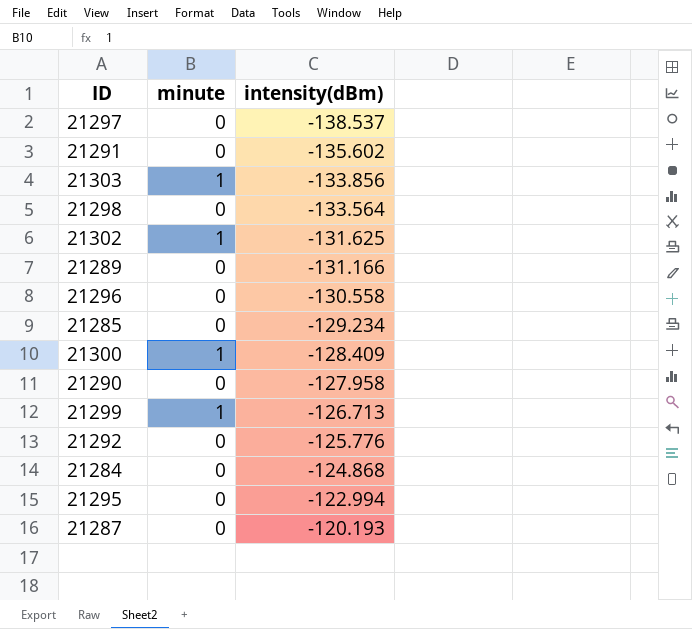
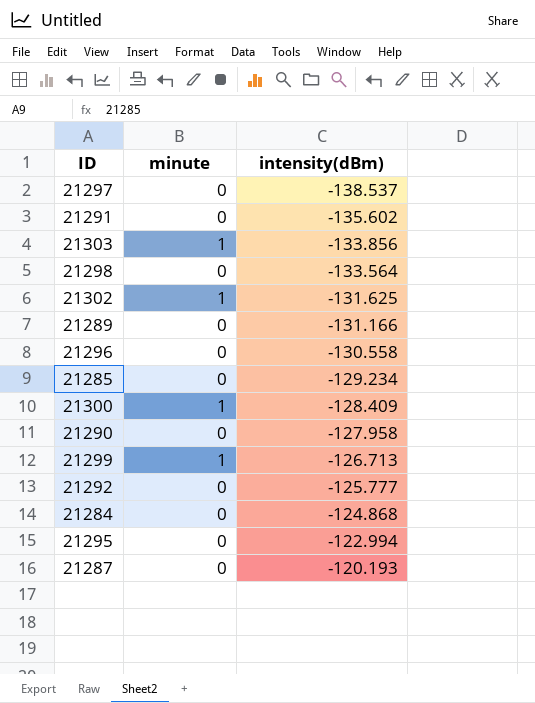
21292 | intensity(dBm): -125.776 -> -125.777

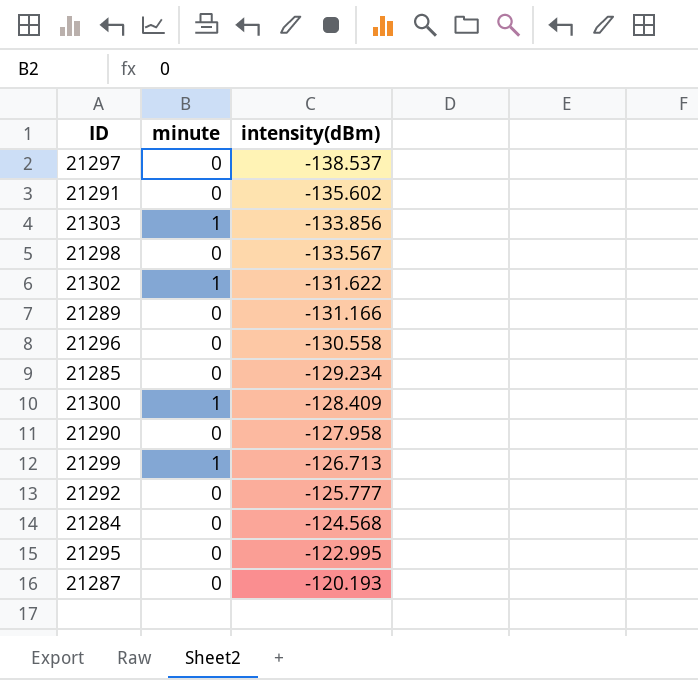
21298 | intensity(dBm): -133.564 -> -133.567
21302 | intensity(dBm): -131.625 -> -131.622
21284 | intensity(dBm): -124.868 -> -124.568
21295 | intensity(dBm): -122.994 -> -122.995

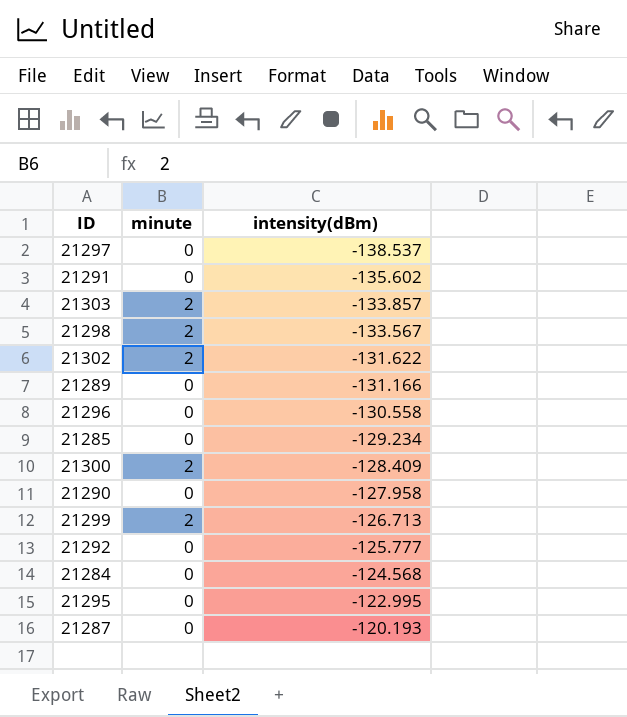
21303 | minute: 1 -> 2
21303 | intensity(dBm): -133.856 -> -133.857
21298 | minute: 0 -> 2
21302 | minute: 1 -> 2
21300 | minute: 1 -> 2
21299 | minute: 1 -> 2

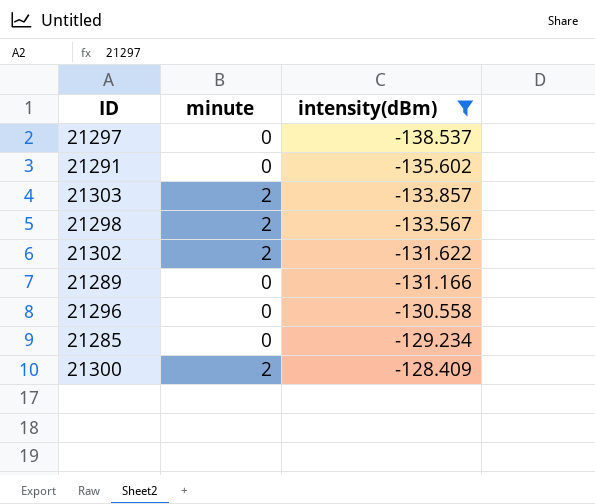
filter: none -> intensity(dBm) <= -128.409

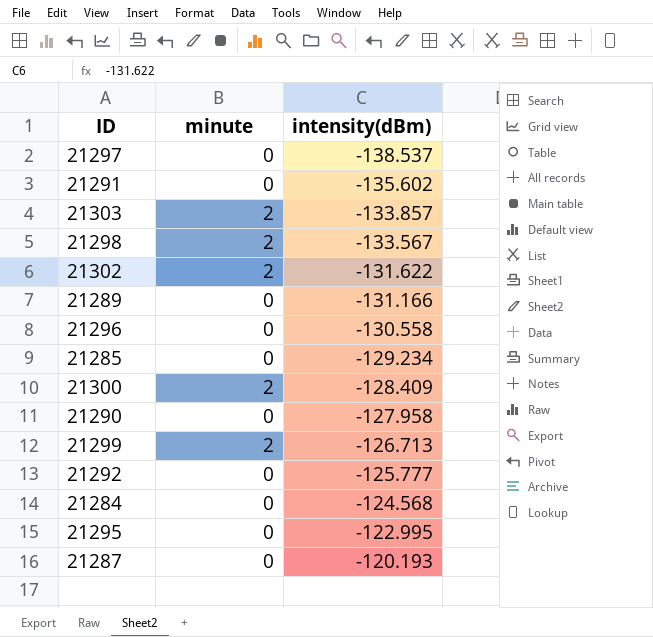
filter: intensity(dBm) <= -128.409 -> none

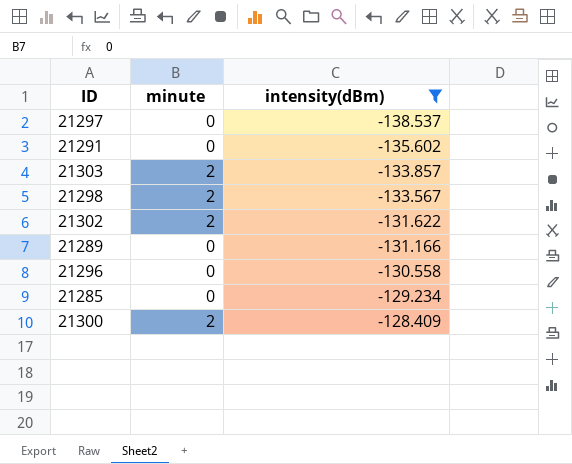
filter: none -> intensity(dBm) <= -128.409

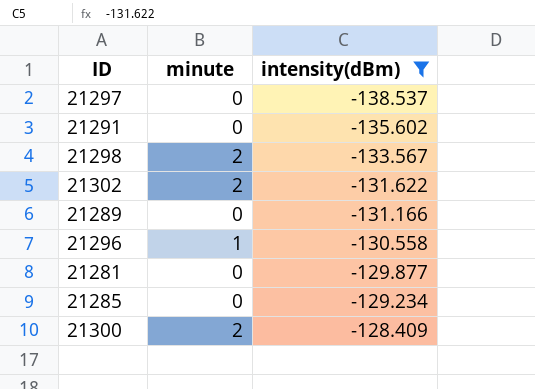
row 21303: 2 | -133.857 -> none
21296 | minute: 0 -> 1
row 21281: none -> 0 | -129.877

